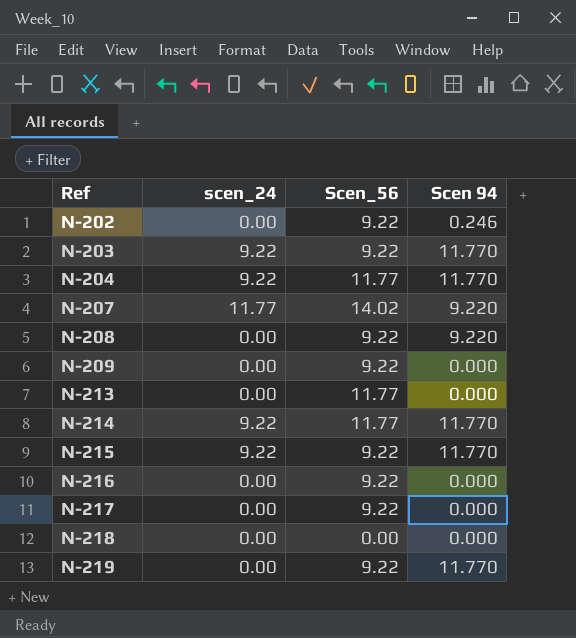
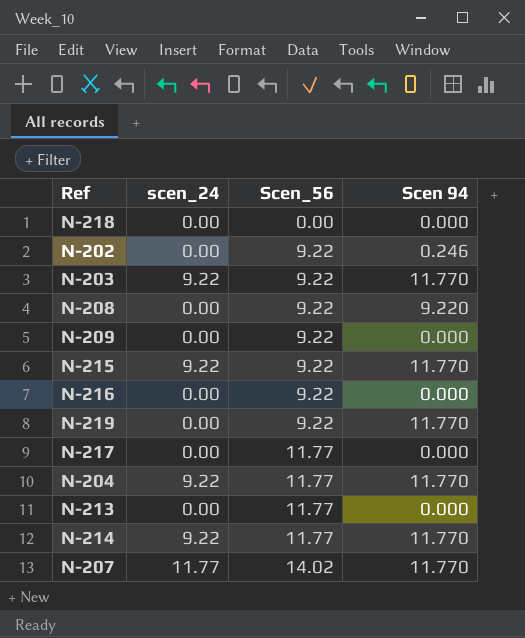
row order: Ref ascending -> Scen_56 ascending
N-217 | Scen_56: 9.22 -> 11.77
N-207 | Scen 94: 9.220 -> 11.770

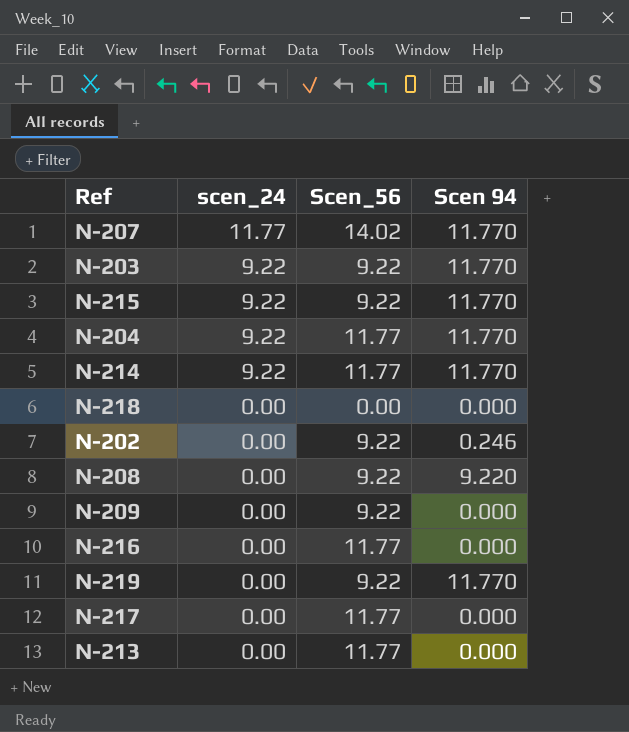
row order: Scen_56 ascending -> scen_24 descending
N-216 | Scen_56: 9.22 -> 11.77

